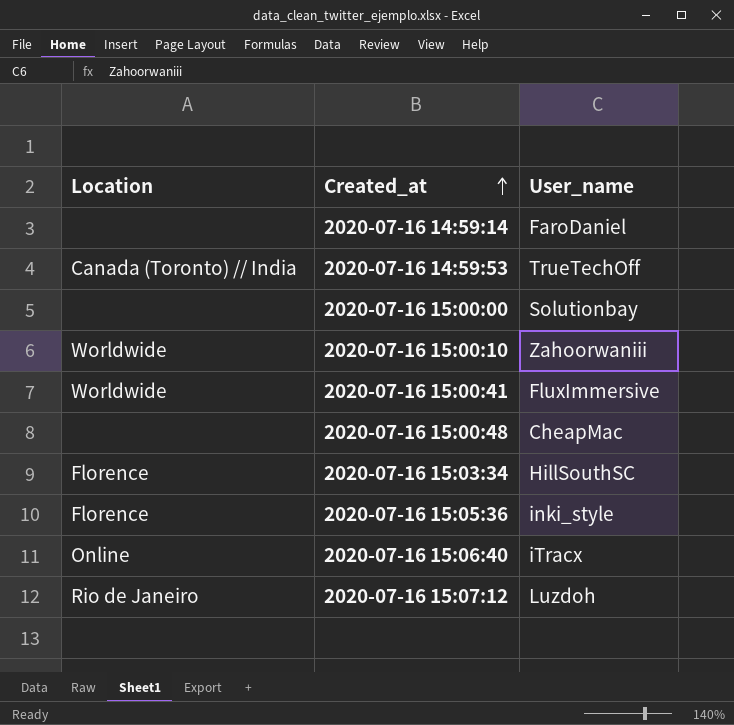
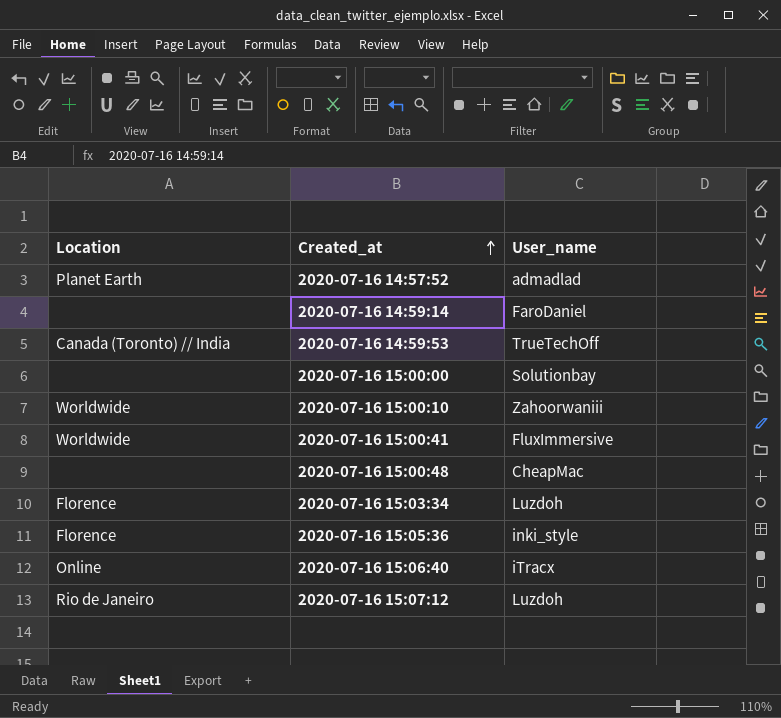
row 2020-07-16 14:57:52: none -> Planet Earth | admadlad
2020-07-16 15:03:34 | User_name: HillSouthSC -> Luzdoh

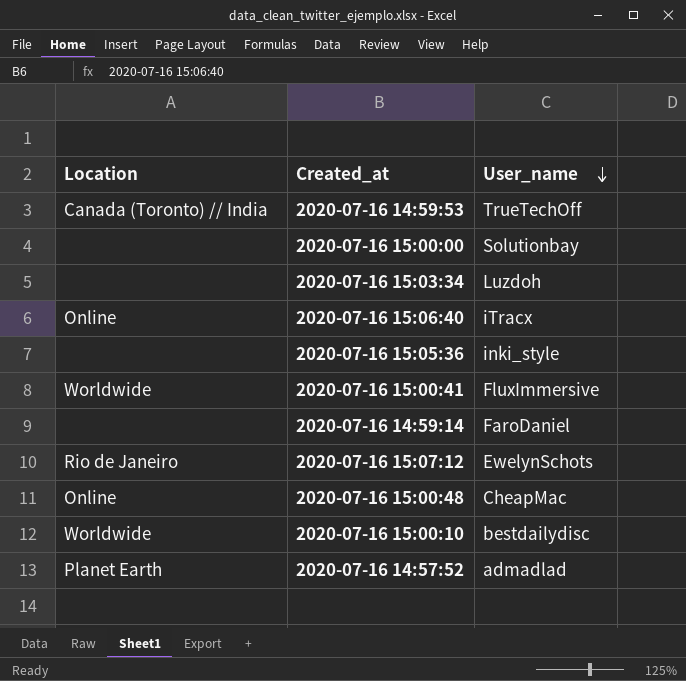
row order: Created_at ascending -> User_name descending
2020-07-16 15:03:34 | Location: Florence -> none
2020-07-16 15:05:36 | Location: Florence -> none
2020-07-16 15:07:12 | User_name: Luzdoh -> EwelynSchots
2020-07-16 15:00:48 | Location: none -> Online
2020-07-16 15:00:10 | User_name: Zahoorwaniii -> bestdailydisc

